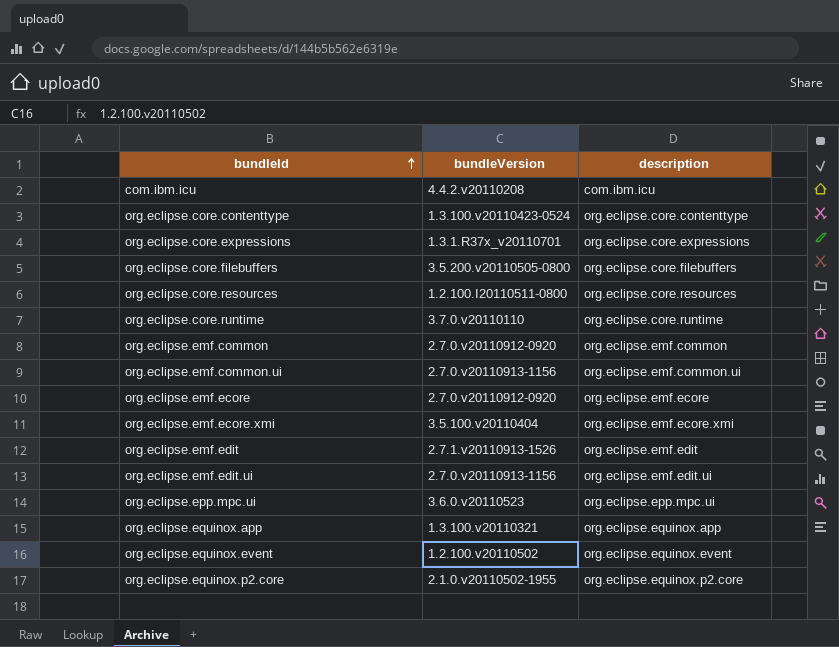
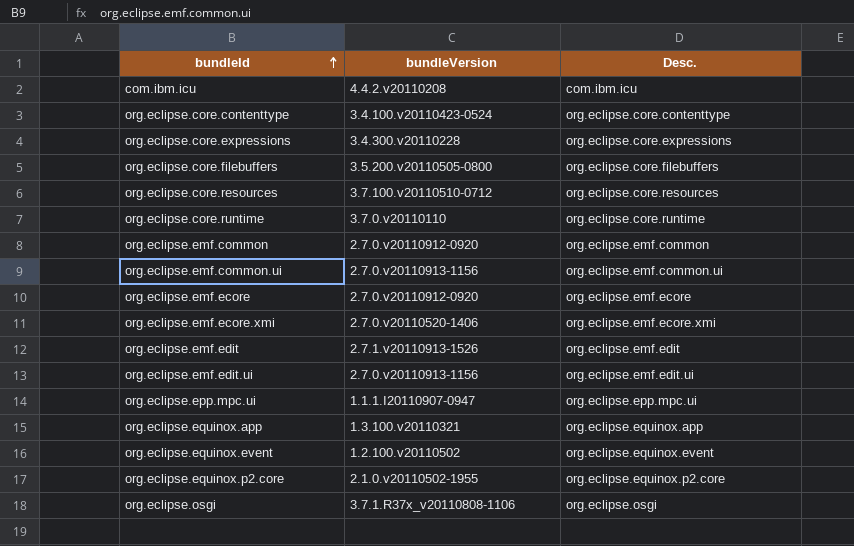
column name: description -> Desc.
org.eclipse.core.contenttype | bundleVersion: 1.3.100.v20110423-0524 -> 3.4.100.v20110423-0524
org.eclipse.core.expressions | bundleVersion: 1.3.1.R37x_v20110701 -> 3.4.300.v20110228
org.eclipse.core.resources | bundleVersion: 1.2.100.I20110511-0800 -> 3.7.100.v20110510-0712
org.eclipse.emf.ecore.xmi | bundleVersion: 3.5.100.v20110404 -> 2.7.0.v20110520-1406
org.eclipse.epp.mpc.ui | bundleVersion: 3.6.0.v20110523 -> 1.1.1.I20110907-0947
row org.eclipse.osgi: none -> 3.7.1.R37x_v20110808-1106 | org.eclipse.osgi

